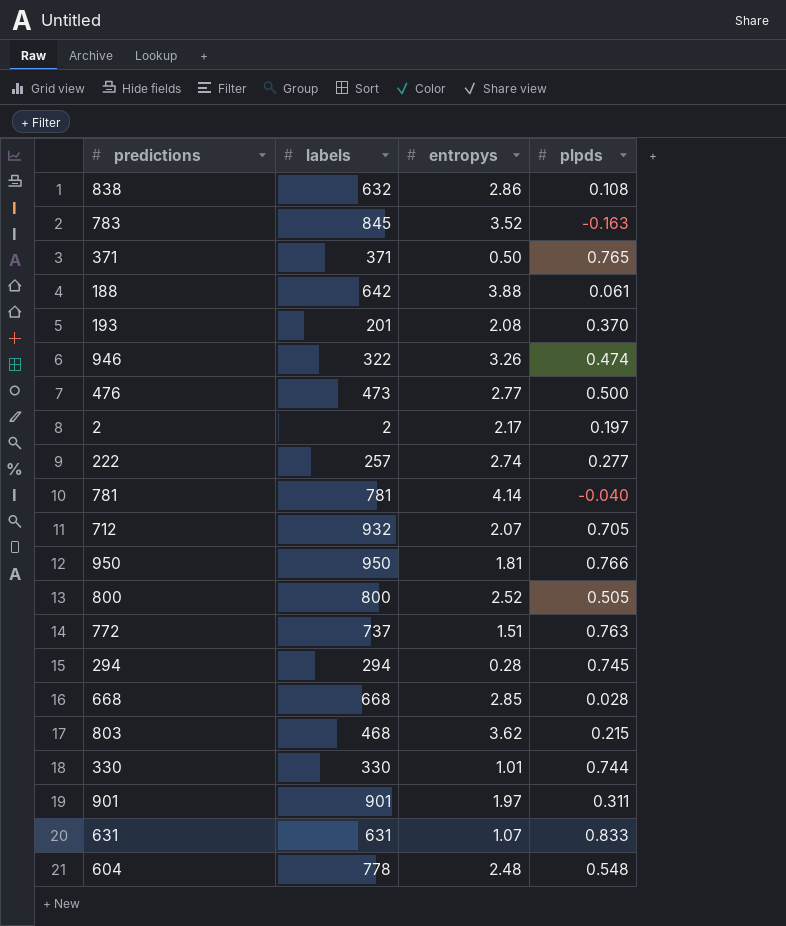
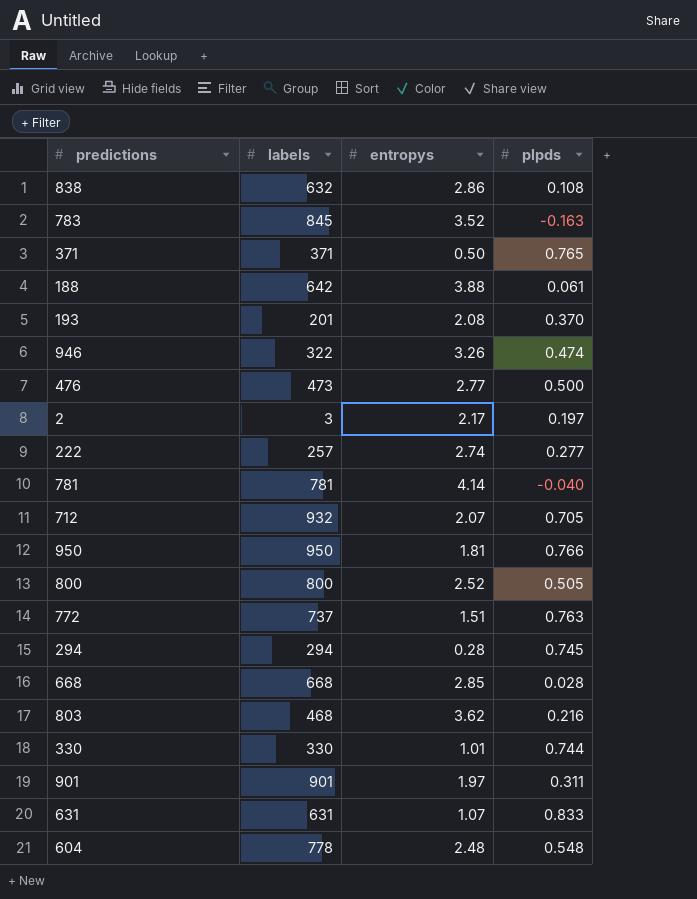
2 | labels: 2 -> 3
803 | plpds: 0.215 -> 0.216

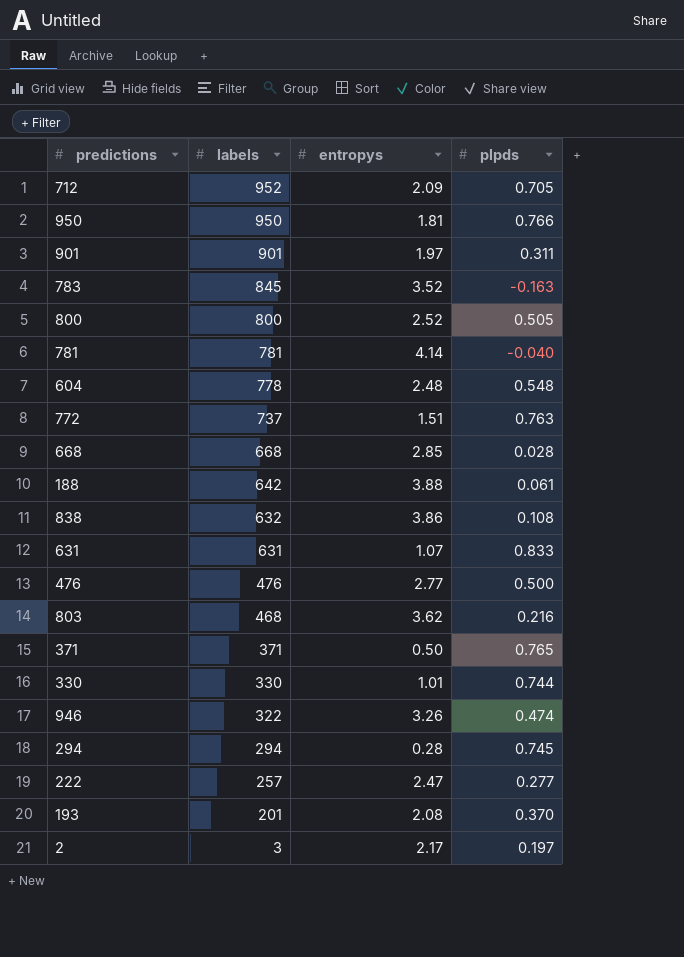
row order: none -> labels descending
712 | labels: 932 -> 952
712 | entropys: 2.07 -> 2.09
838 | entropys: 2.86 -> 3.86
476 | labels: 473 -> 476
222 | entropys: 2.74 -> 2.47

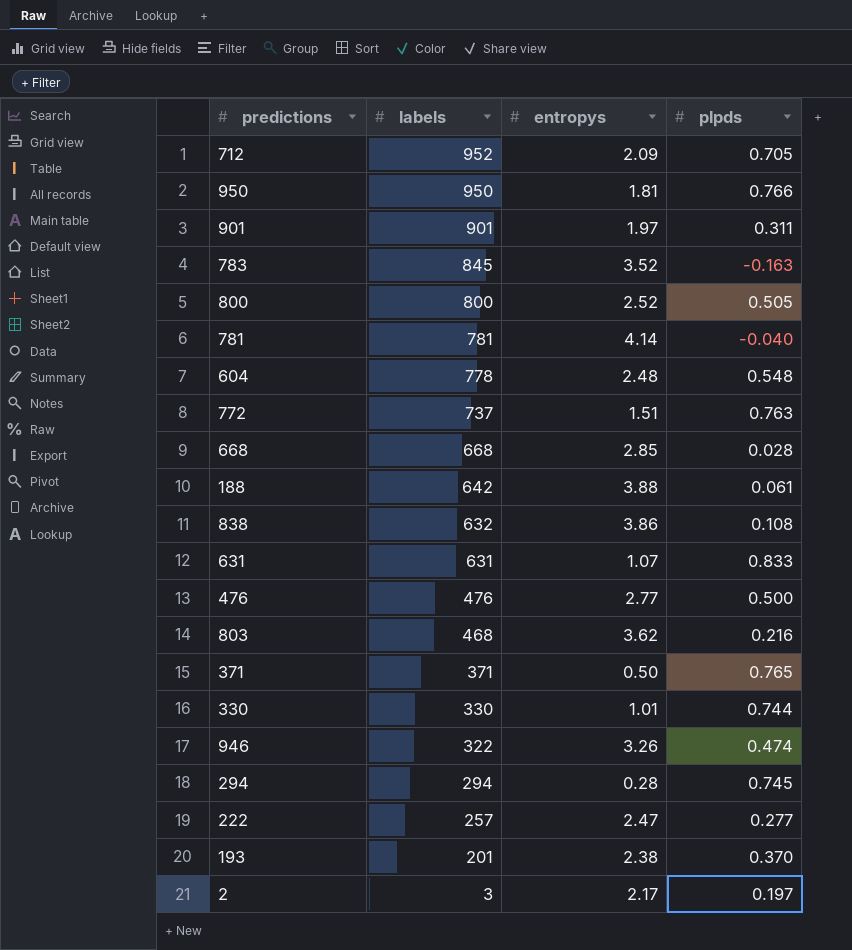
193 | entropys: 2.08 -> 2.38

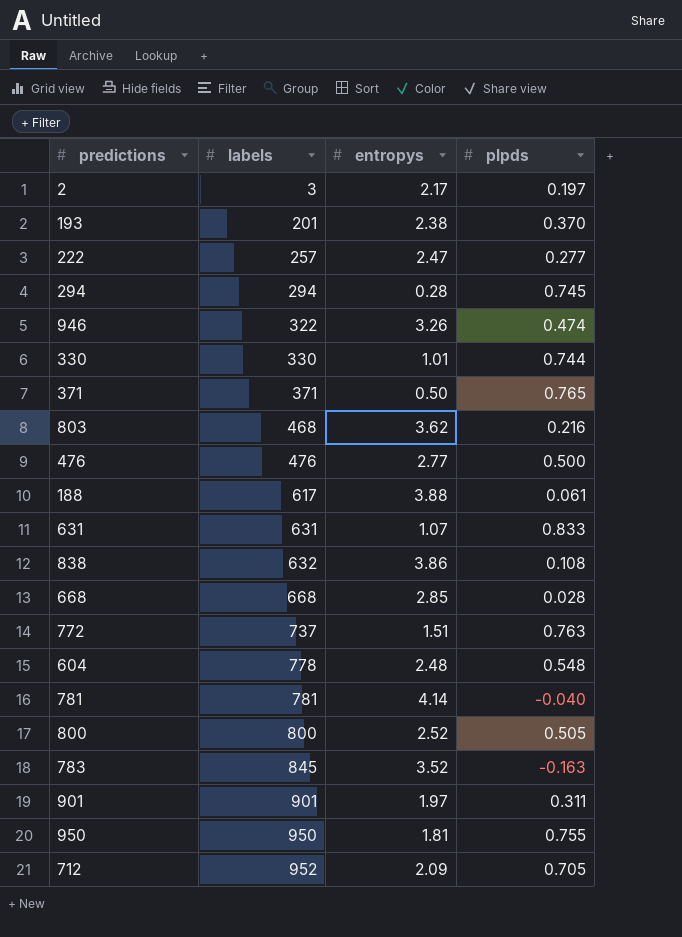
row order: labels descending -> labels ascending
188 | labels: 642 -> 617
950 | plpds: 0.766 -> 0.755

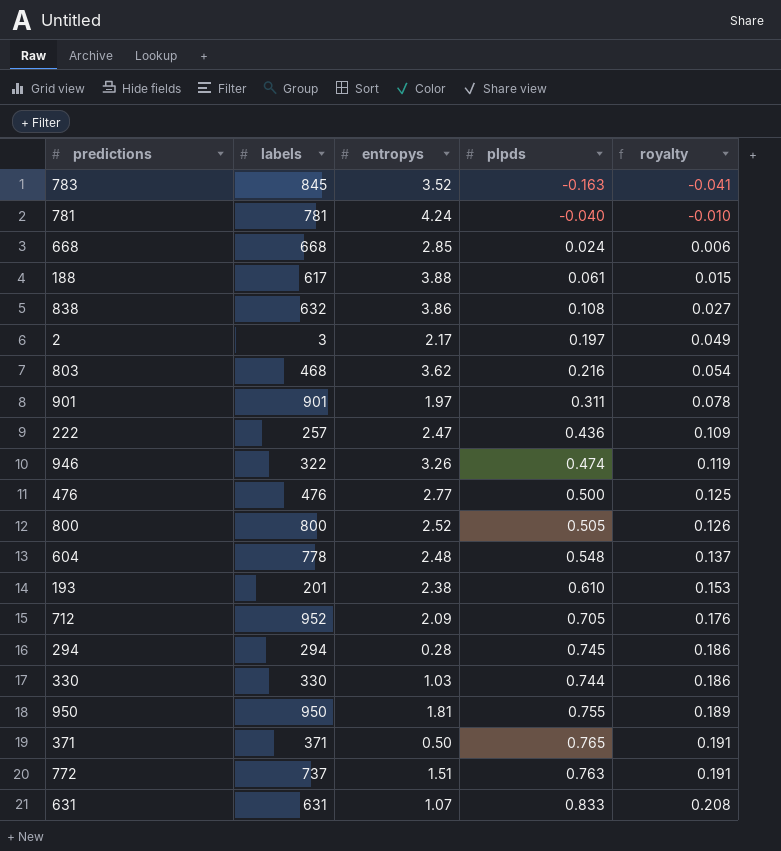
row order: labels ascending -> royalty ascending
column royalty | formula: none -> [plpds] * 0.25
781 | entropys: 4.14 -> 4.24
668 | plpds: 0.028 -> 0.024
222 | plpds: 0.277 -> 0.436
193 | plpds: 0.370 -> 0.610
330 | entropys: 1.01 -> 1.03

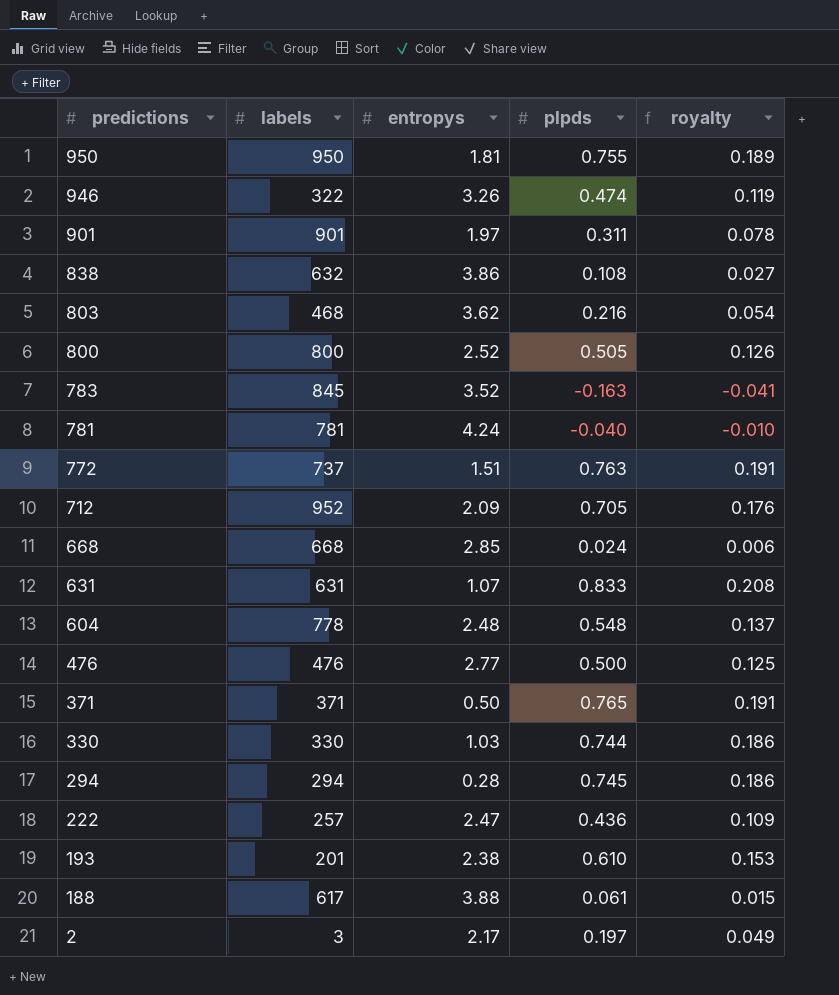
row order: royalty ascending -> predictions descending

